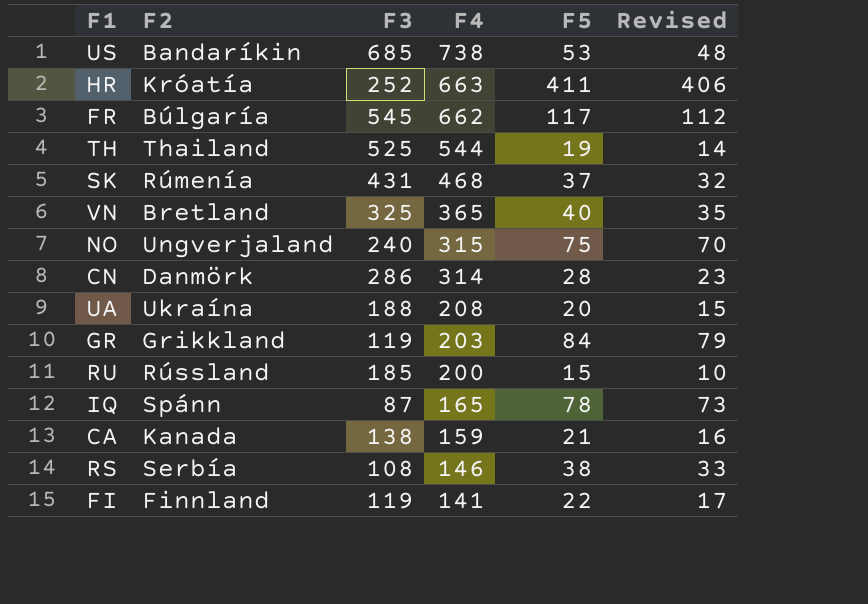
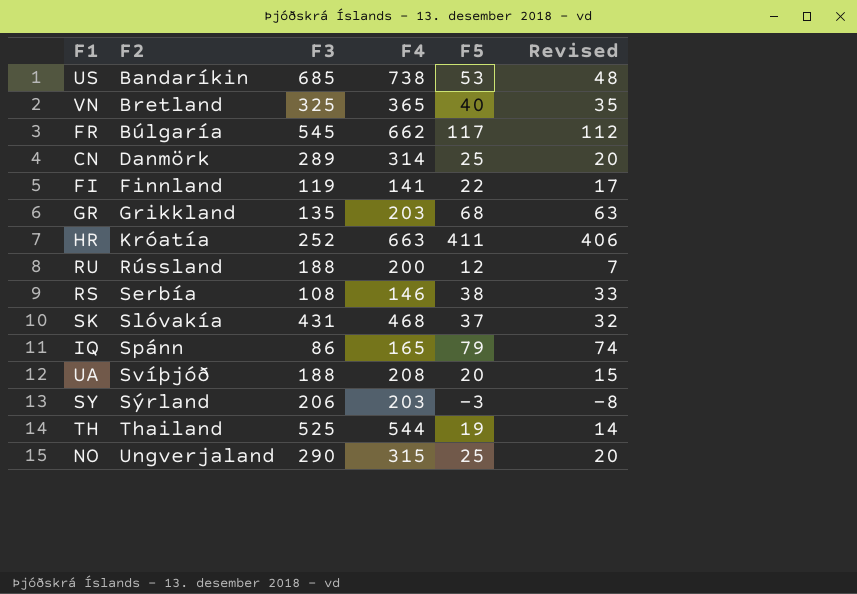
row order: F4 descending -> F2 ascending
row CA: Kanada | 138 | 159 | 21 | 16 -> none
CN | F3: 286 -> 289
CN | F5: 28 -> 25
CN | Revised: 23 -> 20
GR | F3: 119 -> 135
GR | F5: 84 -> 68
GR | Revised: 79 -> 63
RU | F3: 185 -> 188
RU | F5: 15 -> 12
RU | Revised: 10 -> 7
SK | F2: Rúmenía -> Slóvakía
IQ | F3: 87 -> 86
IQ | F5: 78 -> 79
IQ | Revised: 73 -> 74
UA | F2: Ukraína -> Svíþjóð
row SY: none -> Sýrland | 206 | 203 | -3 | -8
NO | F3: 240 -> 290
NO | F5: 75 -> 25
NO | Revised: 70 -> 20

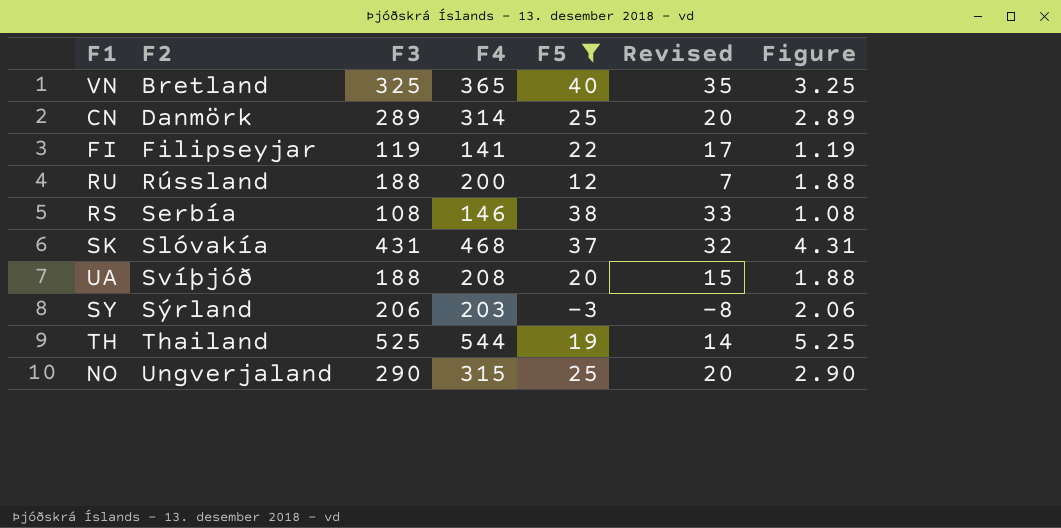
filter: none -> F5 <= 40
column Figure | formula: none -> [F3] * 0.01
FI | F2: Finnland -> Filipseyjar

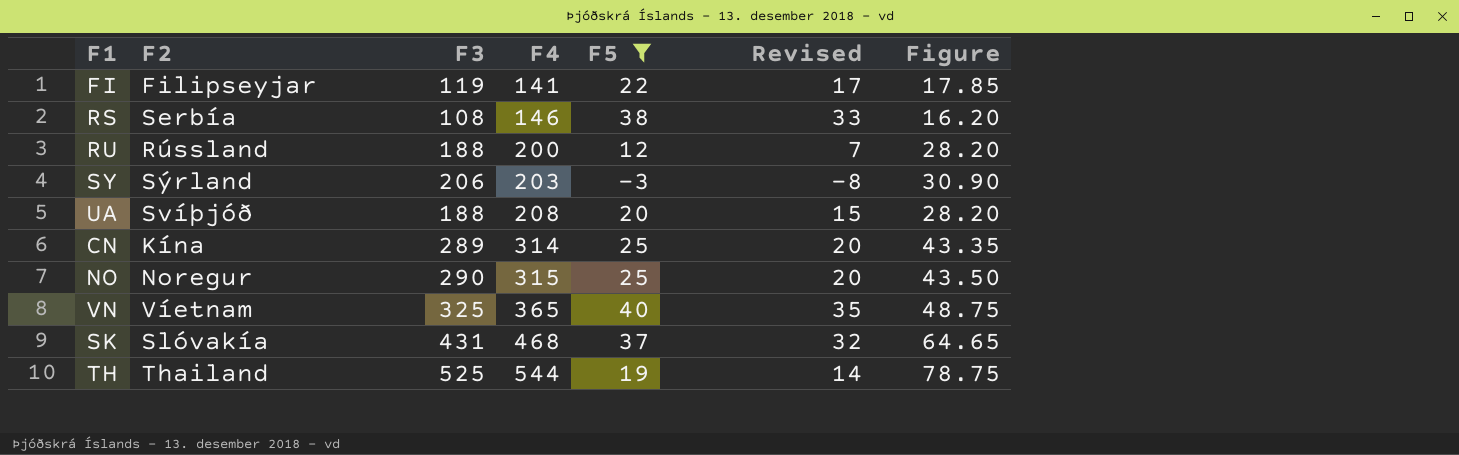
row order: F2 ascending -> F4 ascending
column Figure | formula: [F3] * 0.01 -> [F3] * 0.15
CN | F2: Danmörk -> Kína
NO | F2: Ungverjaland -> Noregur
VN | F2: Bretland -> Víetnam

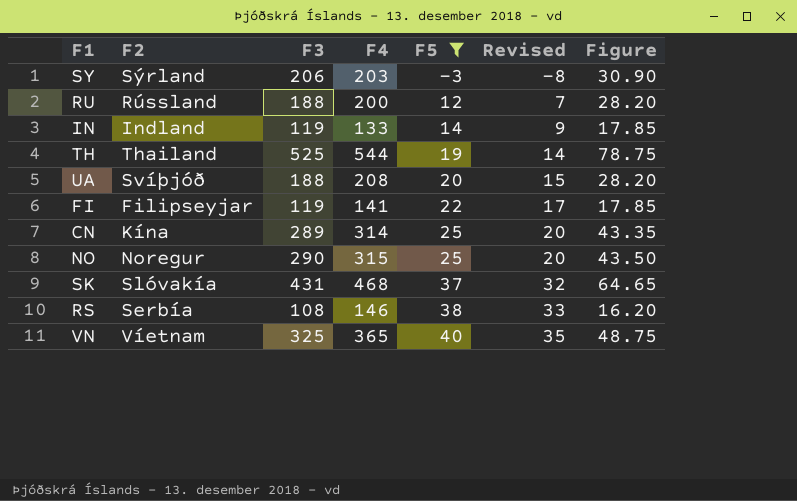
row order: F4 ascending -> F5 ascending
row IN: none -> Indland | 119 | 133 | 14 | 9 | 17.85

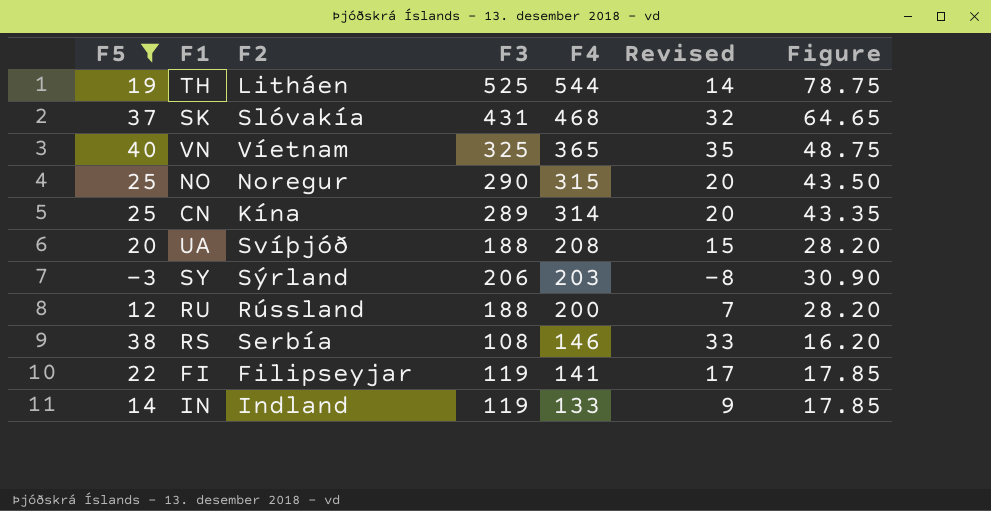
row order: F5 ascending -> F4 descending
column F5 | position: 5 -> 1
TH | F2: Thailand -> Litháen

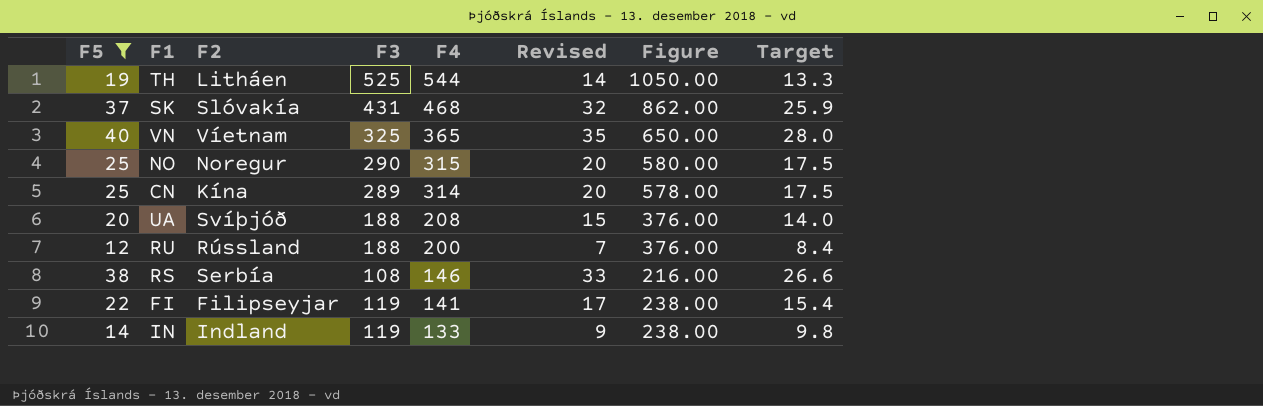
column Figure | formula: [F3] * 0.15 -> [F3] * 2
column Target | formula: none -> [F5] * 0.7
row SY: -3 | Sýrland | 206 | 203 | -8 | 30.90 -> none

